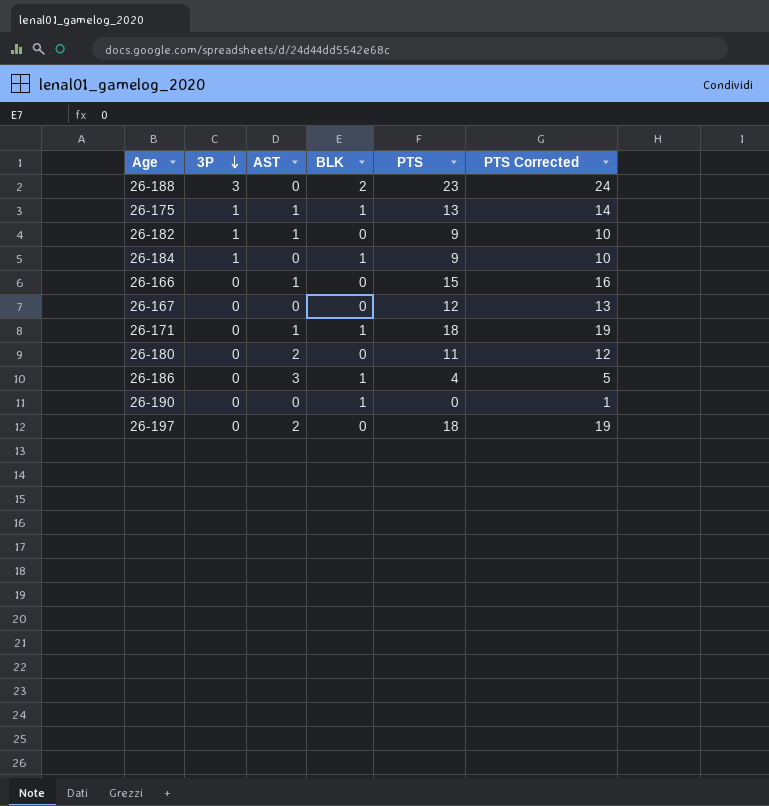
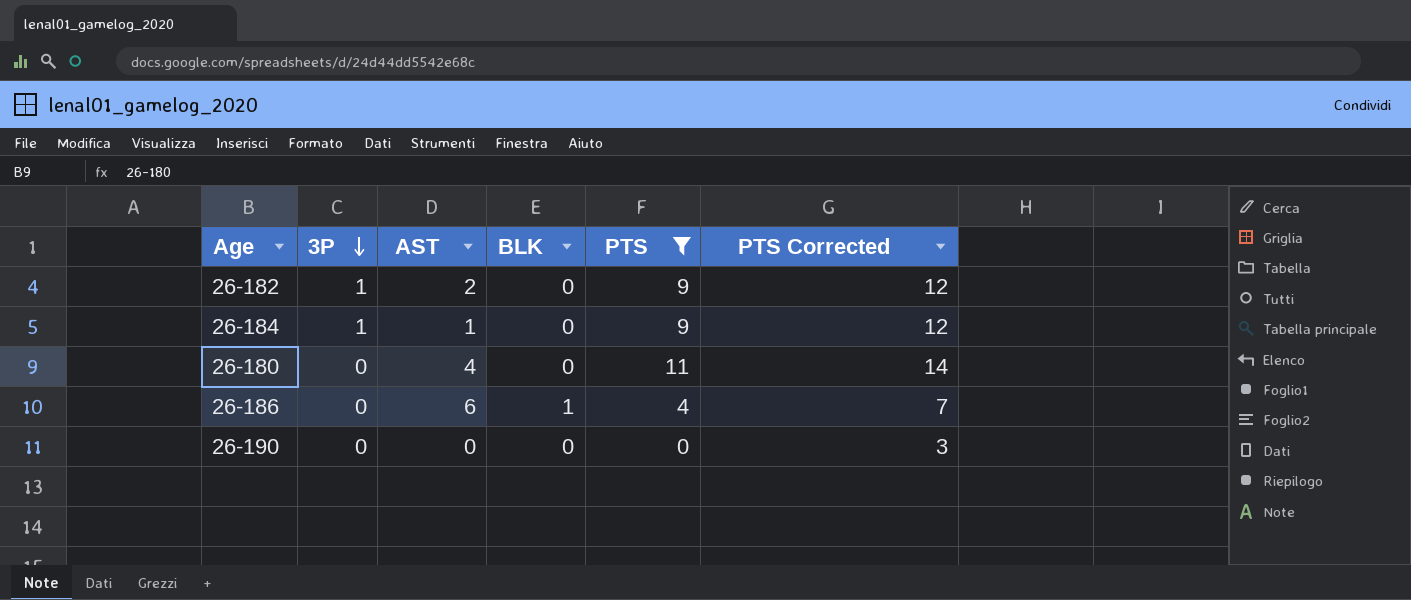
filter: none -> PTS <= 11
column PTS Corrected | formula: [PTS] + 1 -> [PTS] + 3
26-182 | AST: 1 -> 2
26-184 | AST: 0 -> 1
26-184 | BLK: 1 -> 0
26-180 | AST: 2 -> 4
26-186 | AST: 3 -> 6
26-190 | BLK: 1 -> 0

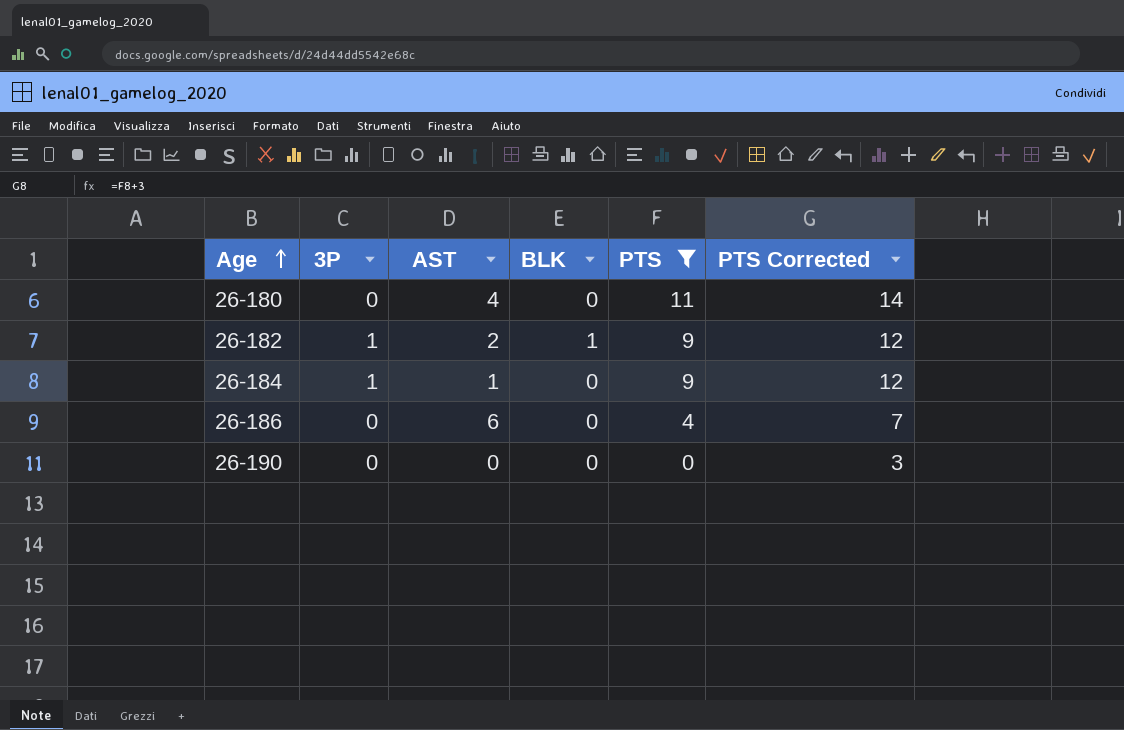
row order: 3P descending -> Age ascending
26-182 | BLK: 0 -> 1
26-186 | BLK: 1 -> 0

